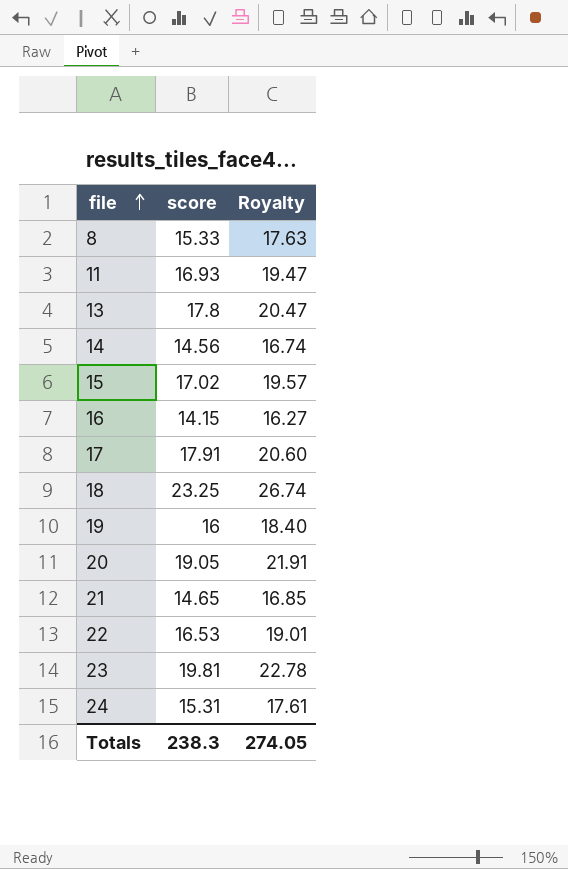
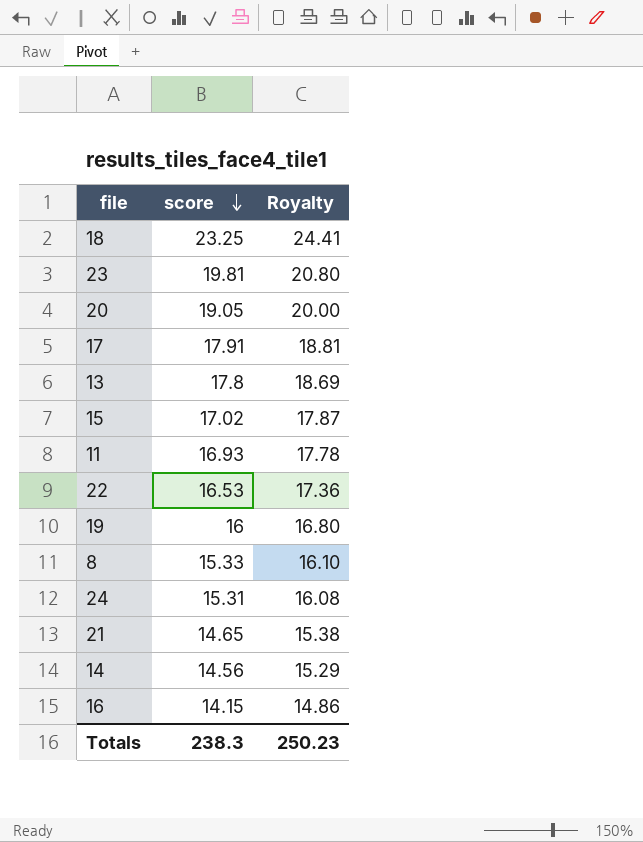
row order: file ascending -> score descending
column Royalty | formula: [score] * 1.15 -> [score] * 1.05
Totals | Royalty: 274.05 -> 250.23

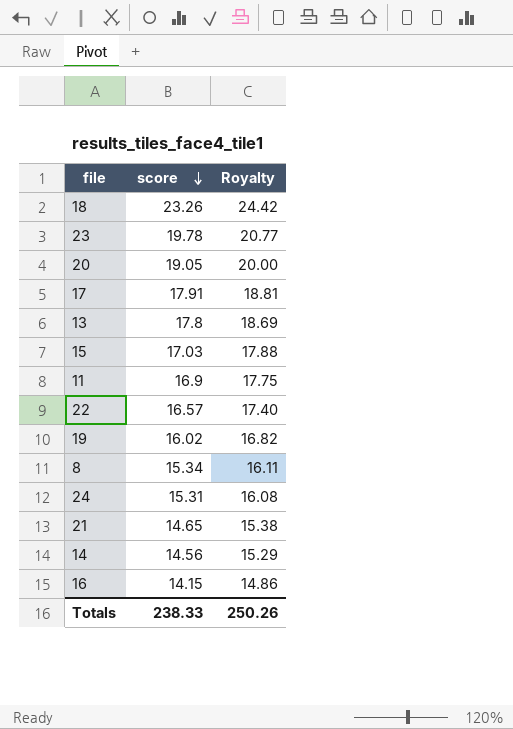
18 | score: 23.25 -> 23.26
18 | Royalty: 24.41 -> 24.42
23 | score: 19.81 -> 19.78
23 | Royalty: 20.80 -> 20.77
15 | score: 17.02 -> 17.03
15 | Royalty: 17.87 -> 17.88
11 | score: 16.93 -> 16.9
11 | Royalty: 17.78 -> 17.75
22 | score: 16.53 -> 16.57
22 | Royalty: 17.36 -> 17.40
19 | score: 16 -> 16.02
19 | Royalty: 16.80 -> 16.82
8 | score: 15.33 -> 15.34
8 | Royalty: 16.10 -> 16.11
Totals | score: 238.3 -> 238.33
Totals | Royalty: 250.23 -> 250.26

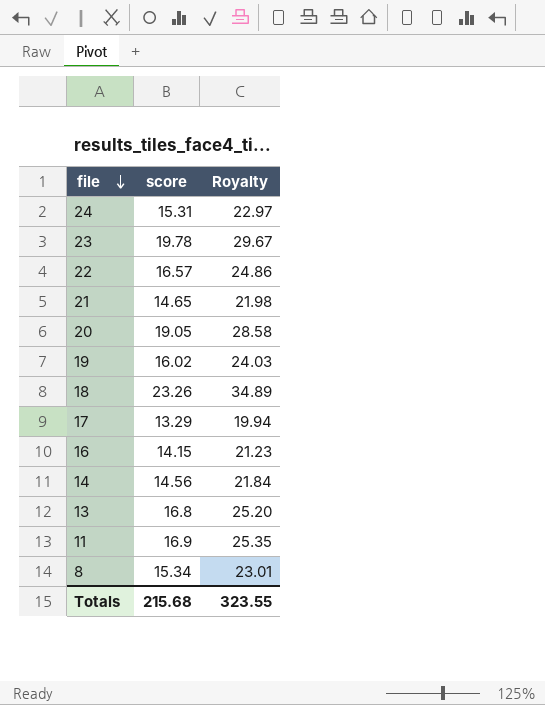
row order: score descending -> file descending
column Royalty | formula: [score] * 1.05 -> [score] * 1.5
row 15: 17.03 | 17.88 -> none
17 | score: 17.91 -> 13.29
13 | score: 17.8 -> 16.8
Totals | score: 238.33 -> 215.68
Totals | Royalty: 250.26 -> 323.55

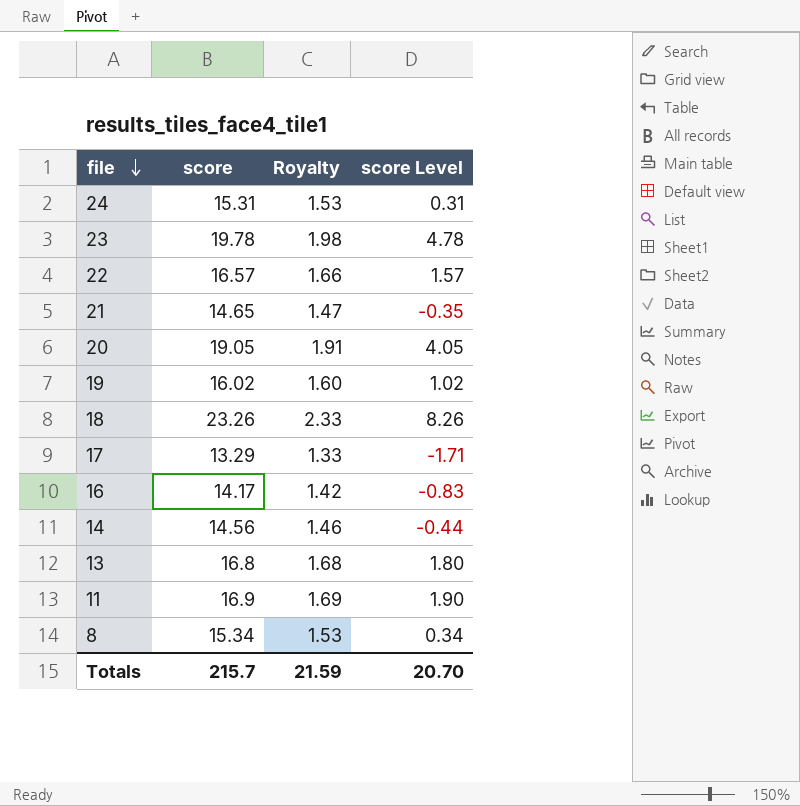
column Royalty | formula: [score] * 1.5 -> [score] * 0.1
column score Level | formula: none -> [score] - 15
16 | score: 14.15 -> 14.17
Totals | score: 215.68 -> 215.7
Totals | Royalty: 323.55 -> 21.59

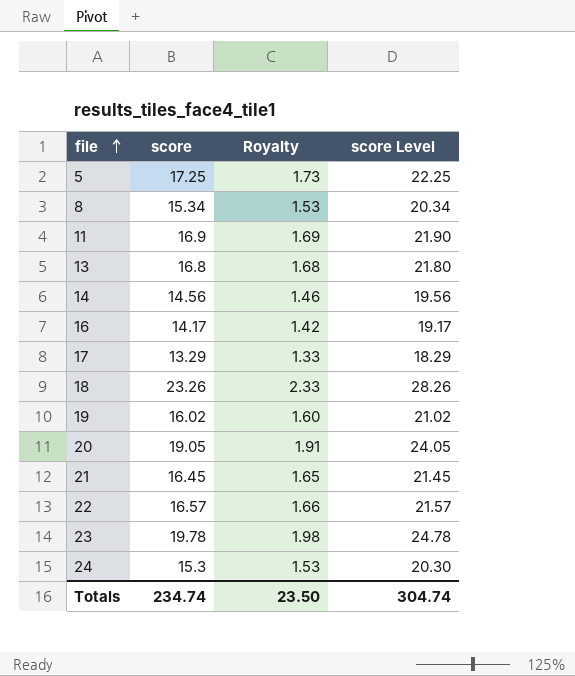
row order: file descending -> file ascending
column score Level | formula: [score] - 15 -> [score] + 5
row 5: none -> 17.25 | 1.73 | 22.25
21 | score: 14.65 -> 16.45
21 | Royalty: 1.47 -> 1.65
24 | score: 15.31 -> 15.3
Totals | score: 215.7 -> 234.74
Totals | Royalty: 21.59 -> 23.50
Totals | score Level: 20.70 -> 304.74

